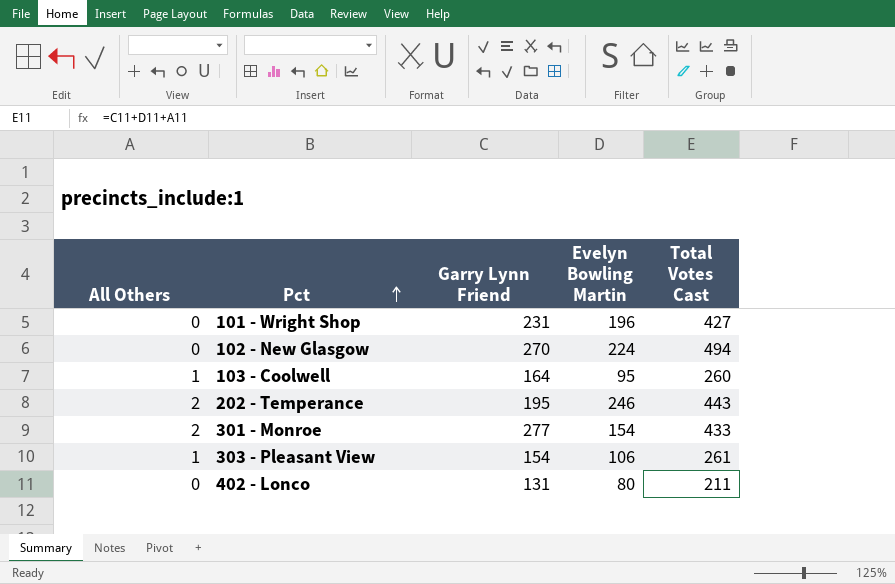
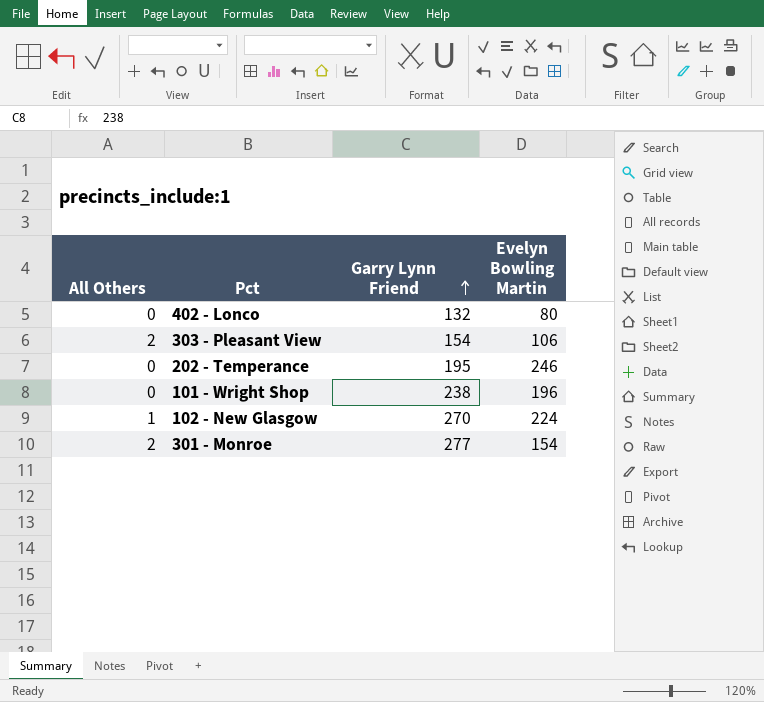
row order: Pct ascending -> Garry Lynn Friend ascending
column Total Votes Cast | formula: [All Others] + [Garry Lynn Friend] + [Evelyn Bowling Martin] -> none
row 103 - Coolwell: 1 | 164 | 95 | 260 -> none
402 - Lonco | Garry Lynn Friend: 131 -> 132
303 - Pleasant View | All Others: 1 -> 2
202 - Temperance | All Others: 2 -> 0
101 - Wright Shop | Garry Lynn Friend: 231 -> 238
102 - New Glasgow | All Others: 0 -> 1

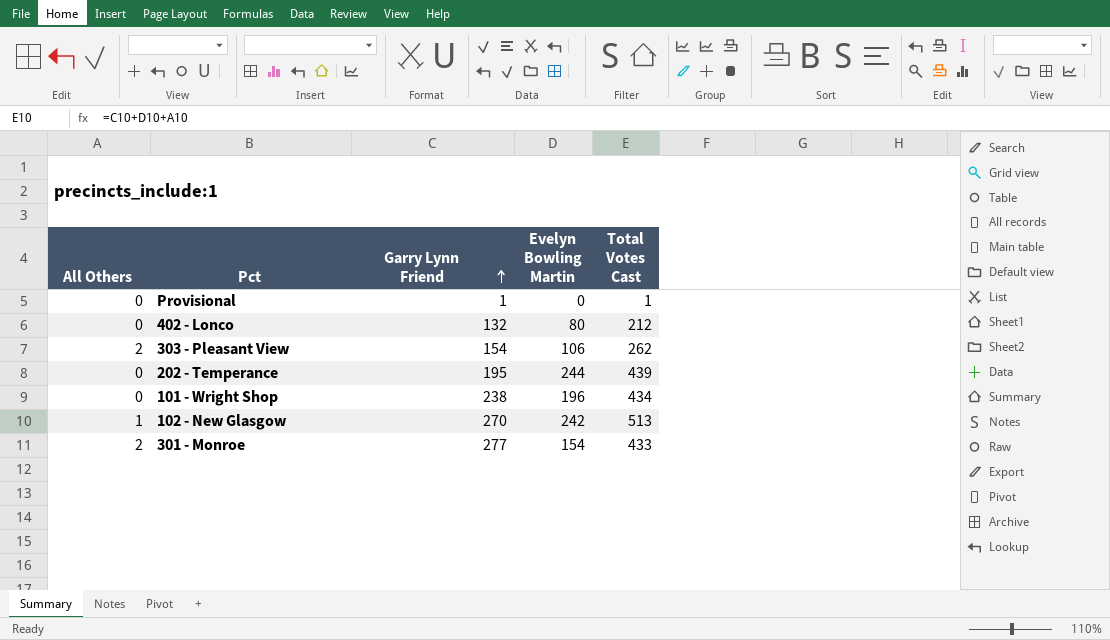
column Total Votes Cast | formula: none -> [All Others] + [Garry Lynn Friend] + [Evelyn Bowling Martin]
row Provisional: none -> 0 | 1 | 0 | 1
202 - Temperance | Evelyn Bowling Martin: 246 -> 244
102 - New Glasgow | Evelyn Bowling Martin: 224 -> 242

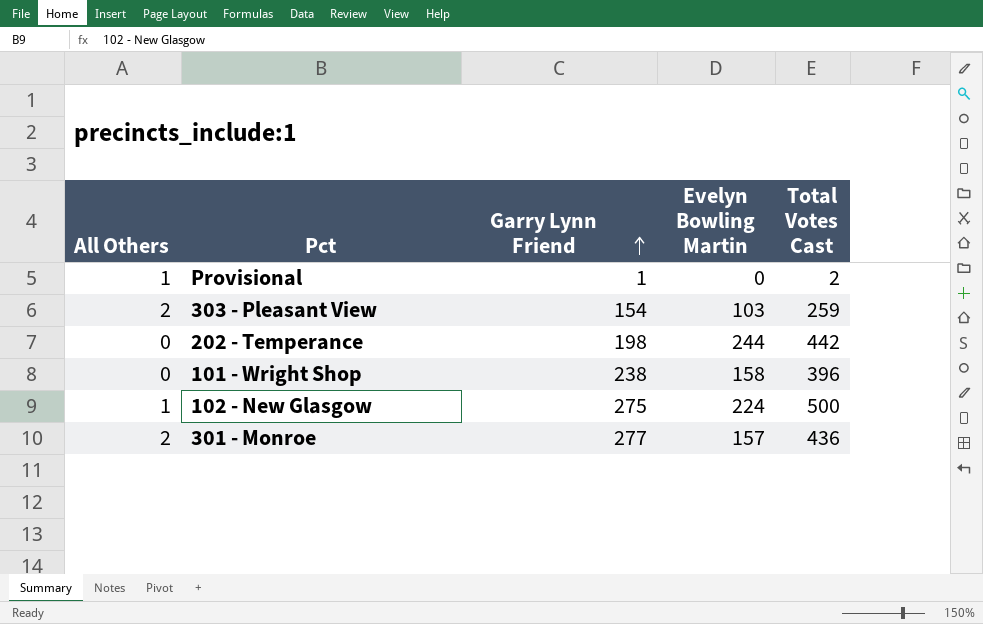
row 402 - Lonco: 0 | 132 | 80 | 212 -> none
Provisional | All Others: 0 -> 1
Provisional | Total Votes Cast: 1 -> 2
303 - Pleasant View | Evelyn Bowling Martin: 106 -> 103
303 - Pleasant View | Total Votes Cast: 262 -> 259
202 - Temperance | Garry Lynn Friend: 195 -> 198
202 - Temperance | Total Votes Cast: 439 -> 442
101 - Wright Shop | Evelyn Bowling Martin: 196 -> 158
101 - Wright Shop | Total Votes Cast: 434 -> 396
102 - New Glasgow | Garry Lynn Friend: 270 -> 275
102 - New Glasgow | Evelyn Bowling Martin: 242 -> 224
102 - New Glasgow | Total Votes Cast: 513 -> 500
301 - Monroe | Evelyn Bowling Martin: 154 -> 157
301 - Monroe | Total Votes Cast: 433 -> 436

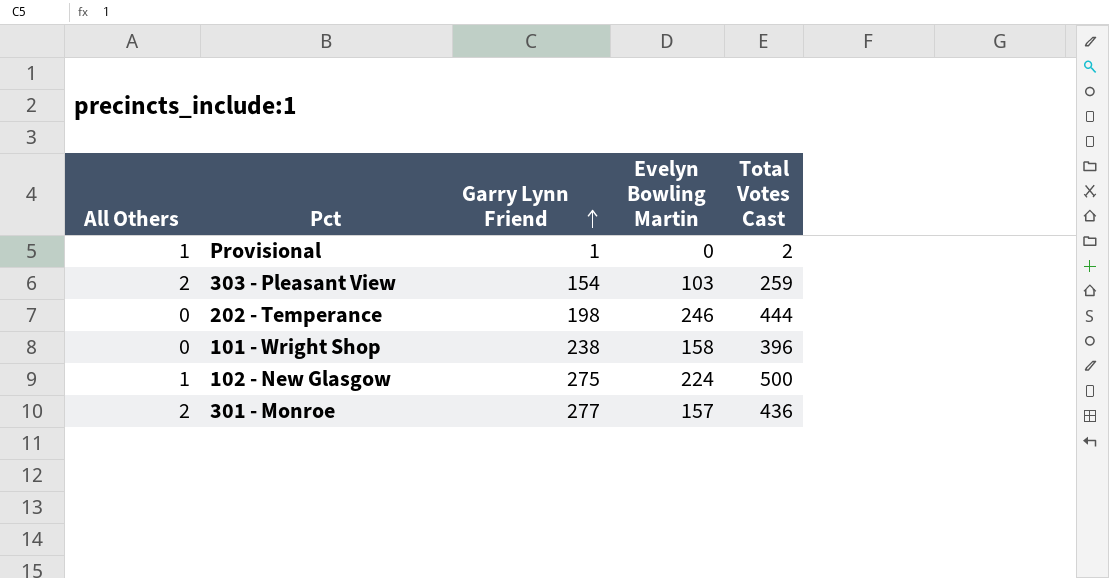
202 - Temperance | Evelyn Bowling Martin: 244 -> 246
202 - Temperance | Total Votes Cast: 442 -> 444

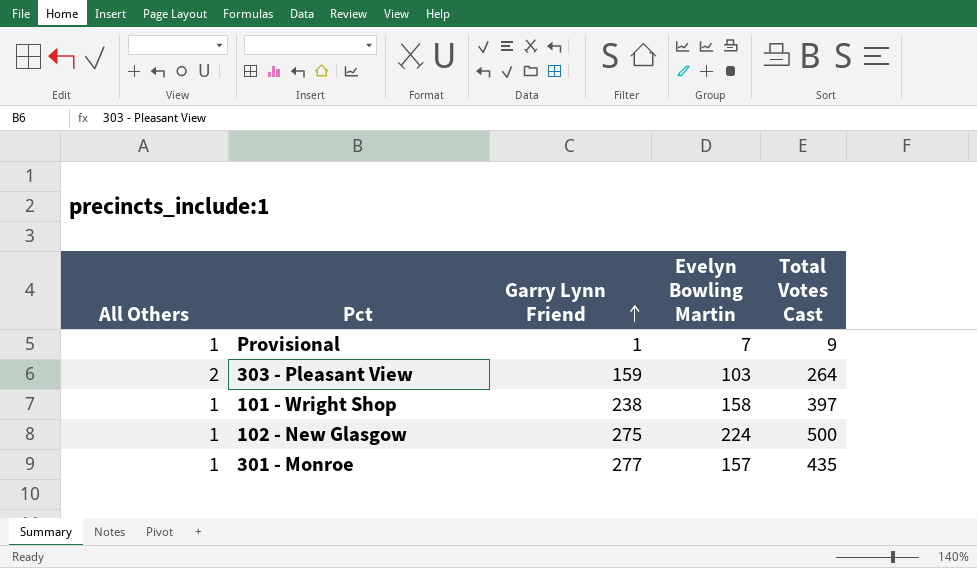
row 202 - Temperance: 0 | 198 | 246 | 444 -> none
Provisional | Evelyn Bowling Martin: 0 -> 7
Provisional | Total Votes Cast: 2 -> 9
303 - Pleasant View | Garry Lynn Friend: 154 -> 159
303 - Pleasant View | Total Votes Cast: 259 -> 264
101 - Wright Shop | All Others: 0 -> 1
101 - Wright Shop | Total Votes Cast: 396 -> 397
301 - Monroe | All Others: 2 -> 1
301 - Monroe | Total Votes Cast: 436 -> 435

